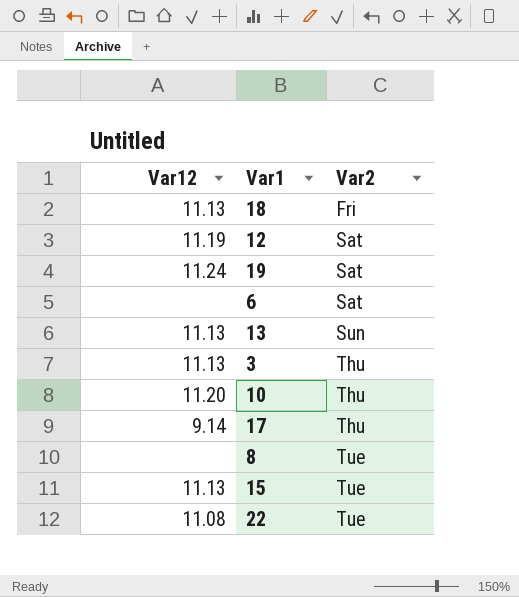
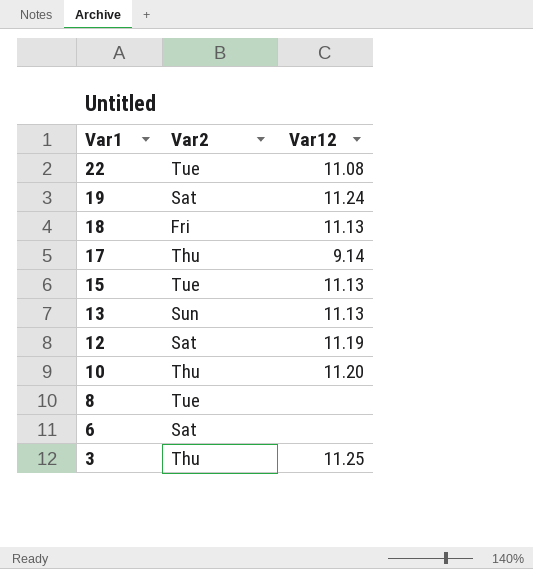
row order: Var2 ascending -> Var1 descending
column Var12 | position: 1 -> 3
3 | Var12: 11.13 -> 11.25

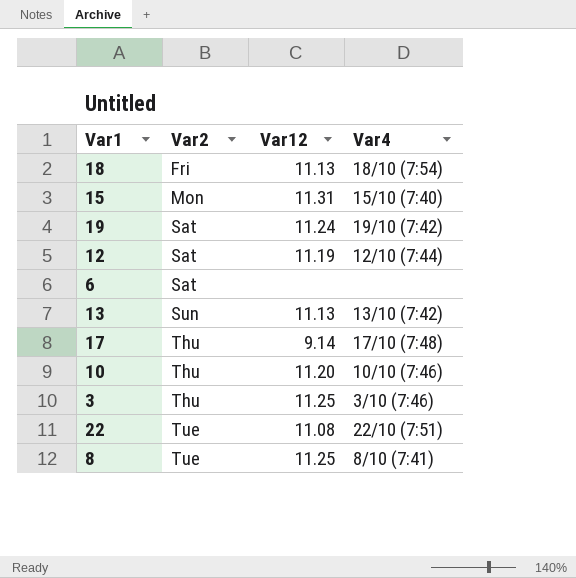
row order: Var1 descending -> Var2 ascending
column Var4 | position: none -> 4
15 | Var2: Tue -> Mon
15 | Var12: 11.13 -> 11.31
8 | Var12: none -> 11.25

